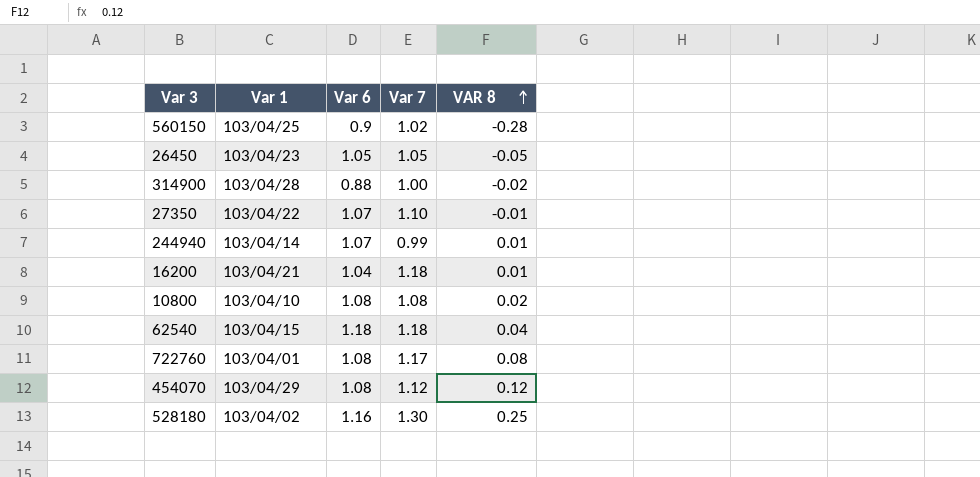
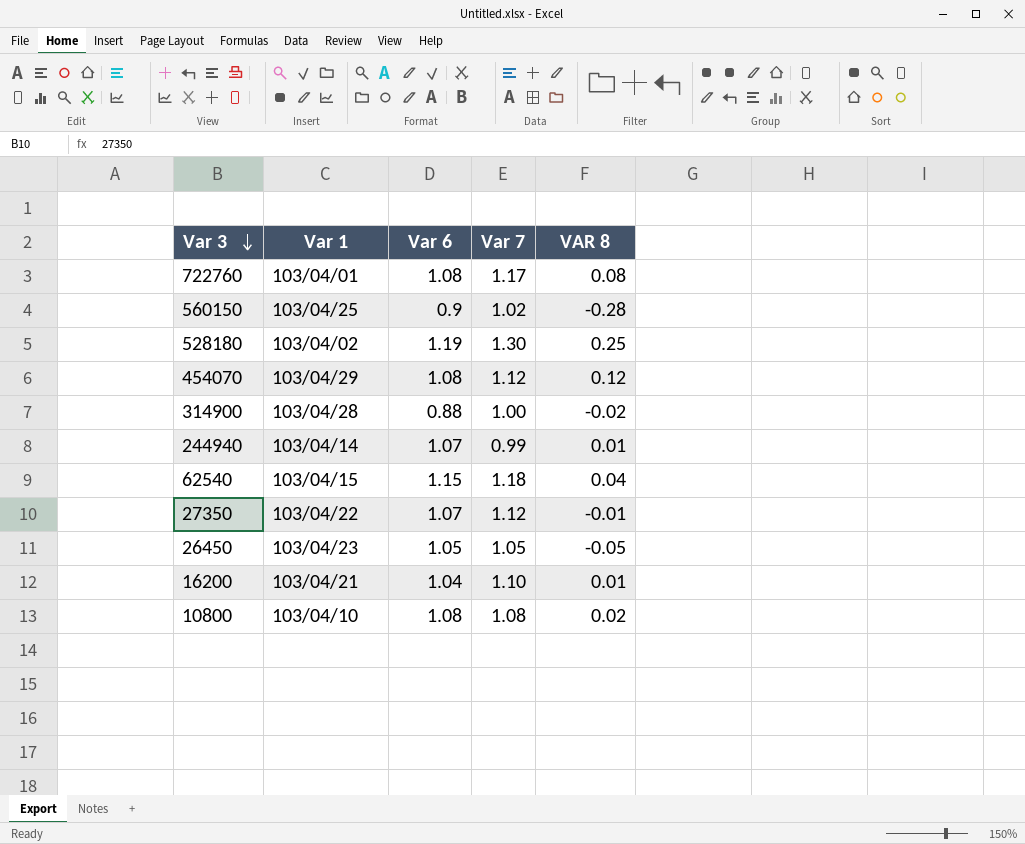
row order: VAR 8 ascending -> Var 3 descending
528180 | Var 6: 1.16 -> 1.19
62540 | Var 6: 1.18 -> 1.15
27350 | Var 7: 1.10 -> 1.12
16200 | Var 7: 1.18 -> 1.10

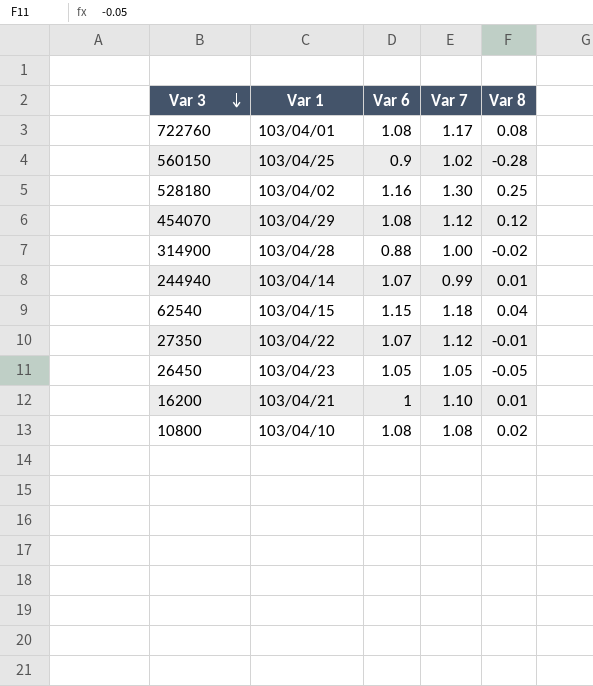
column name: VAR 8 -> Var 8
528180 | Var 6: 1.19 -> 1.16
16200 | Var 6: 1.04 -> 1

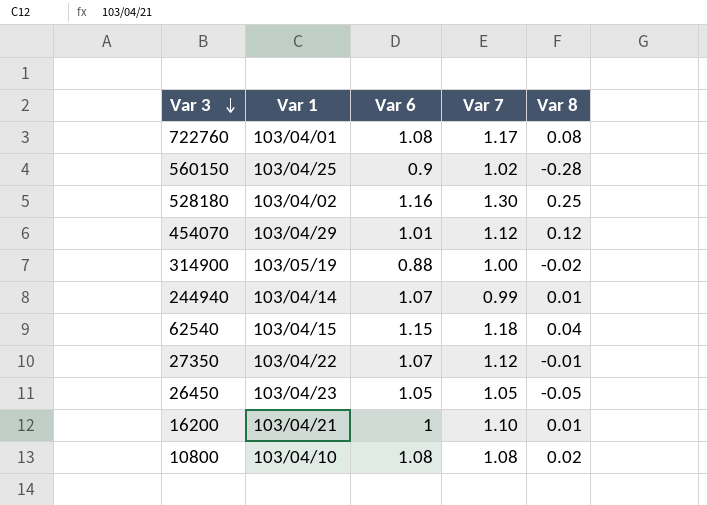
454070 | Var 6: 1.08 -> 1.01
314900 | Var 1: 103/04/28 -> 103/05/19

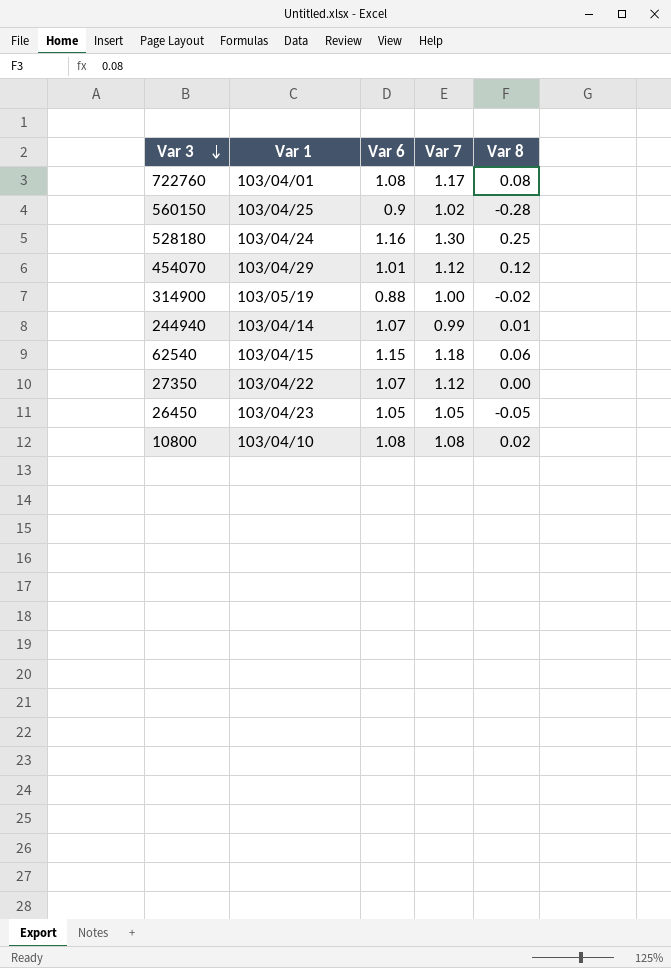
row 16200: 103/04/21 | 1 | 1.10 | 0.01 -> none
528180 | Var 1: 103/04/02 -> 103/04/24
62540 | Var 8: 0.04 -> 0.06
27350 | Var 8: -0.01 -> 0.00

